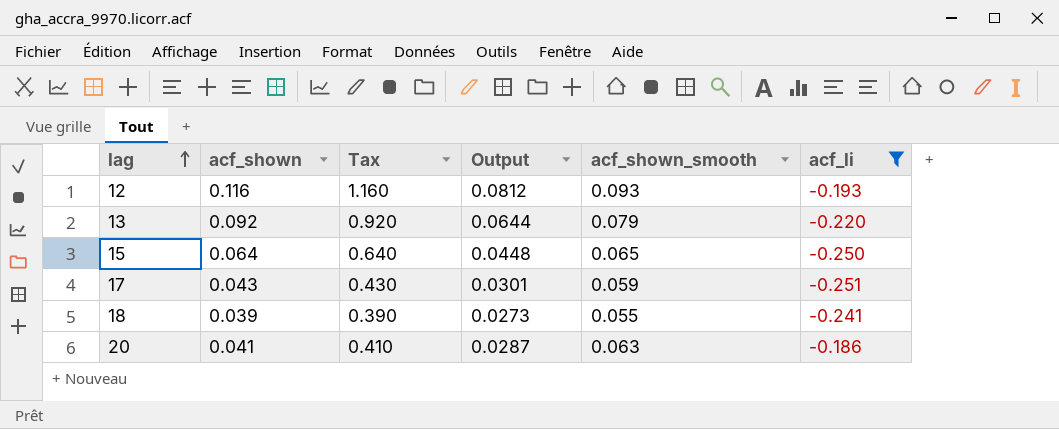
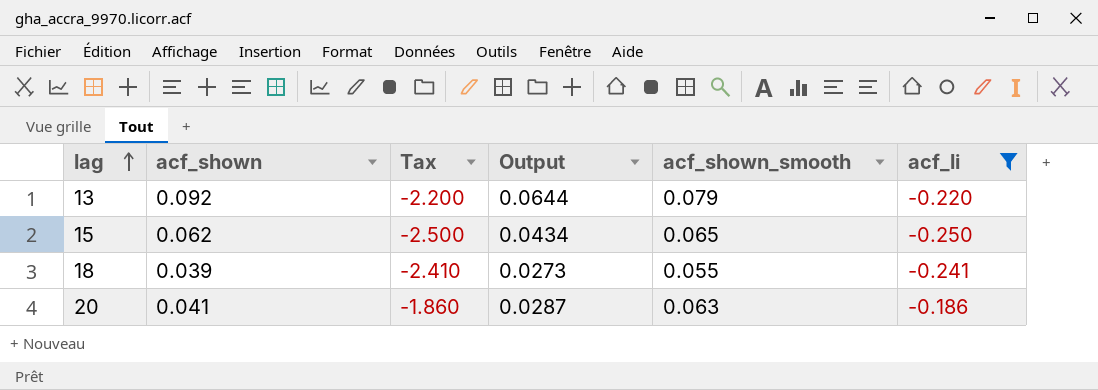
column Tax | formula: [acf_shown] * 10 -> [acf_li] * 10
row 12: 0.116 | 1.160 | 0.0812 | 0.093 | -0.193 -> none
row 17: 0.043 | 0.430 | 0.0301 | 0.059 | -0.251 -> none
15 | acf_shown: 0.064 -> 0.062
15 | Output: 0.0448 -> 0.0434

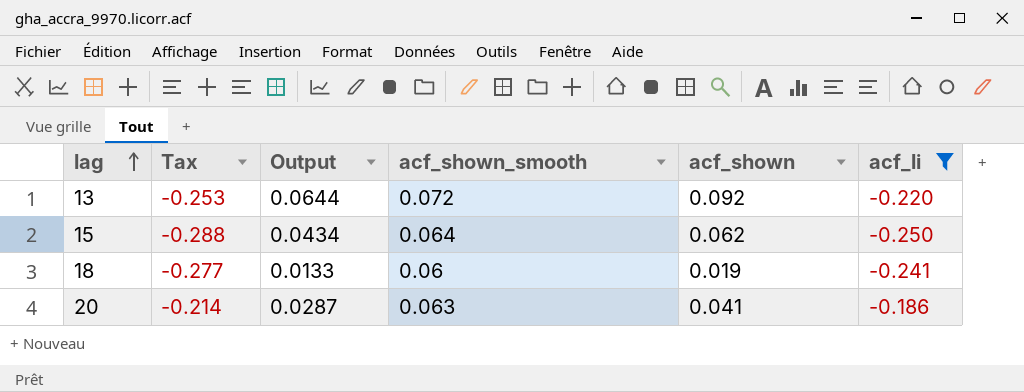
column Tax | formula: [acf_li] * 10 -> [acf_li] * 1.15
column acf_shown | position: 2 -> 5
13 | acf_shown_smooth: 0.079 -> 0.072
15 | acf_shown_smooth: 0.065 -> 0.064
18 | Output: 0.0273 -> 0.0133
18 | acf_shown_smooth: 0.055 -> 0.06
18 | acf_shown: 0.039 -> 0.019

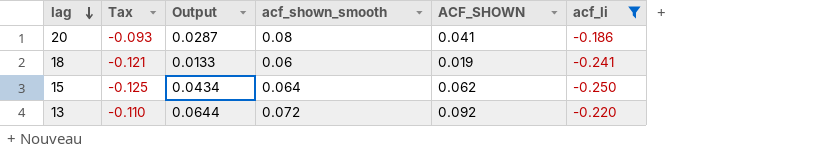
row order: lag ascending -> lag descending
column Tax | formula: [acf_li] * 1.15 -> [acf_li] * 0.5
column name: acf_shown -> ACF_SHOWN
20 | acf_shown_smooth: 0.063 -> 0.08

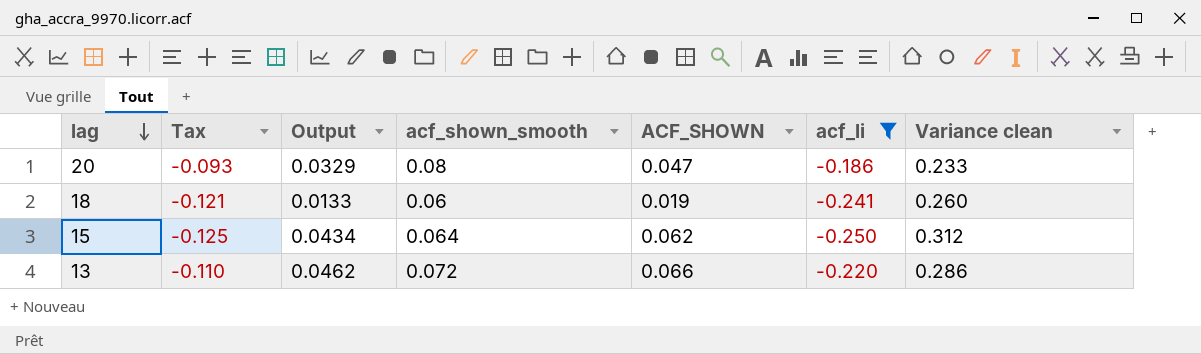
column Variance clean | formula: none -> [ACF_SHOWN] - [acf_li]
20 | Output: 0.0287 -> 0.0329
20 | ACF_SHOWN: 0.041 -> 0.047
13 | Output: 0.0644 -> 0.0462
13 | ACF_SHOWN: 0.092 -> 0.066

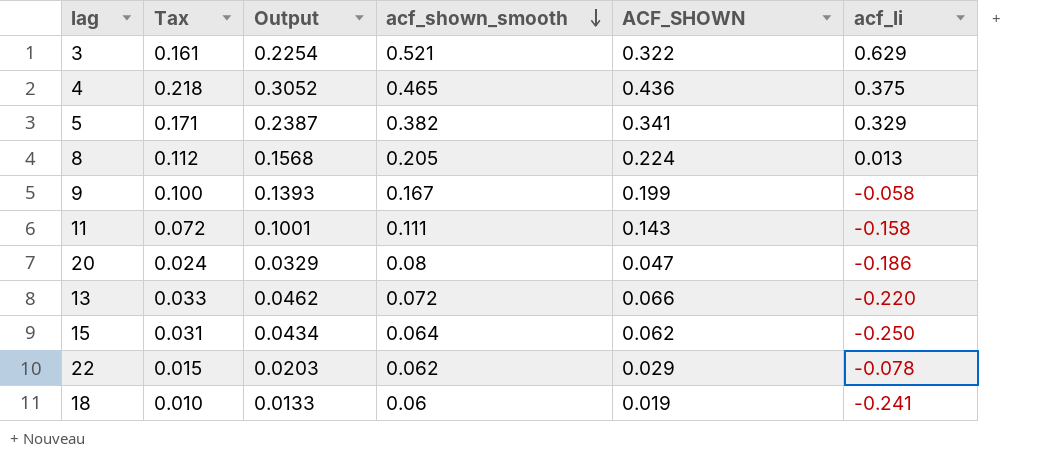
filter: acf_li <= -0.186 -> none
row order: lag descending -> acf_shown_smooth descending
column Variance clean | formula: [ACF_SHOWN] - [acf_li] -> none
column Tax | formula: [acf_li] * 0.5 -> [ACF_SHOWN] * 0.5

